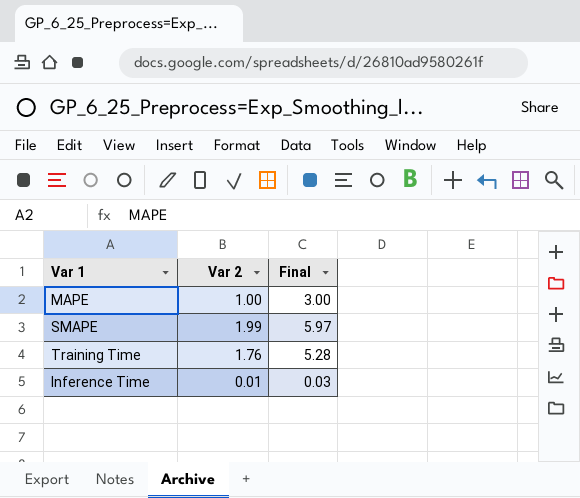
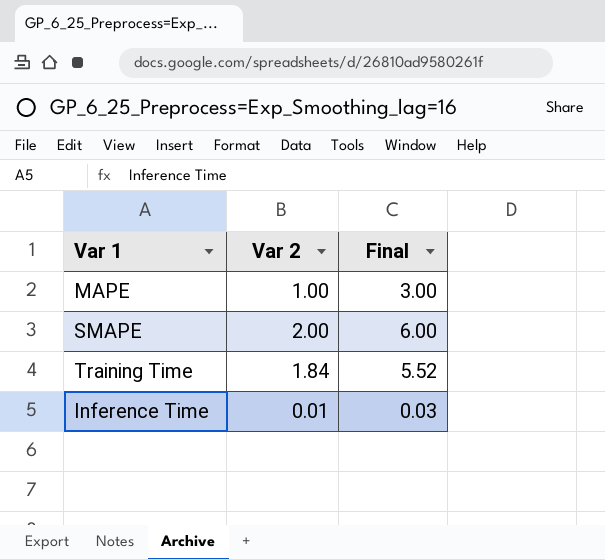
SMAPE | Var 2: 1.99 -> 2.00
SMAPE | Final: 5.97 -> 6.00
Training Time | Var 2: 1.76 -> 1.84
Training Time | Final: 5.28 -> 5.52

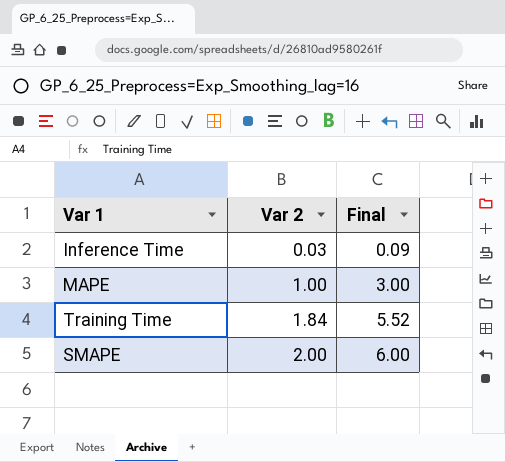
row order: none -> Var 2 ascending
Inference Time | Var 2: 0.01 -> 0.03
Inference Time | Final: 0.03 -> 0.09

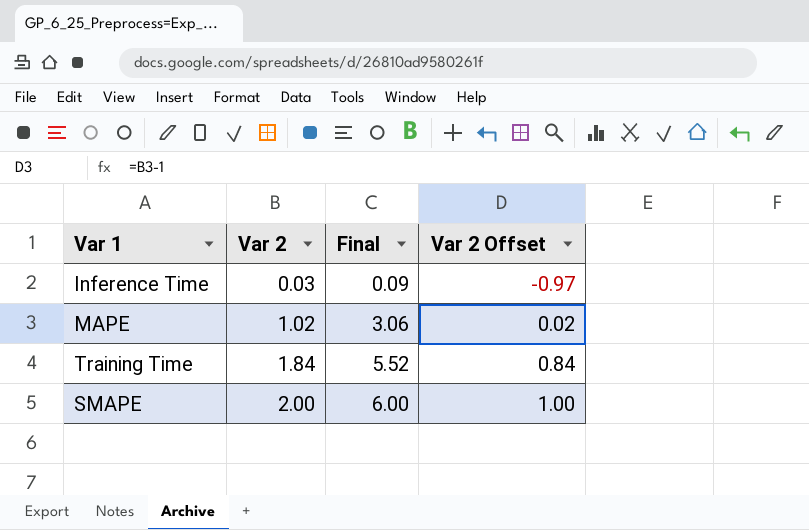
column Var 2 Offset | formula: none -> [Var 2] - 1
MAPE | Var 2: 1.00 -> 1.02
MAPE | Final: 3.00 -> 3.06

